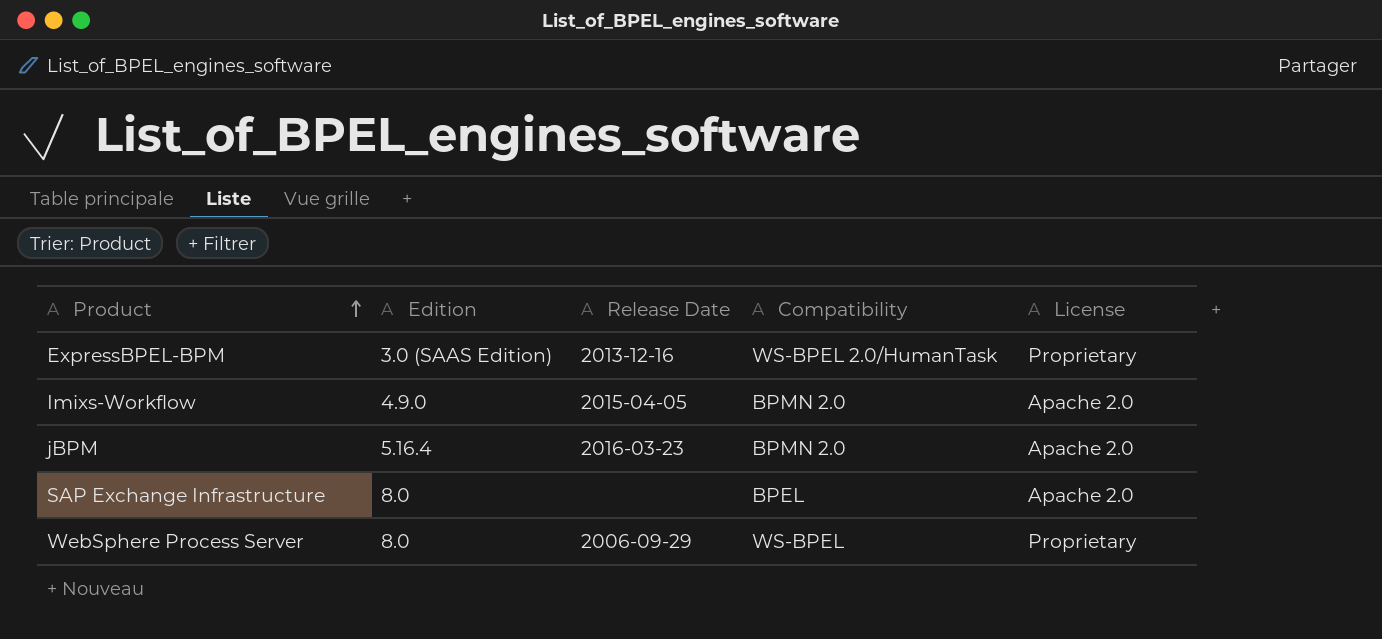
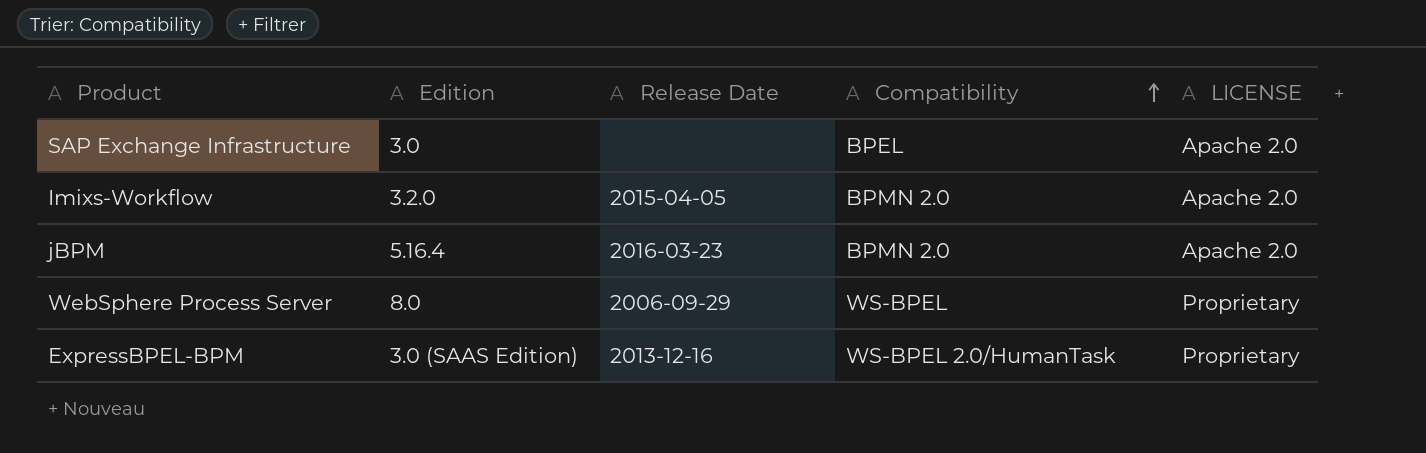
row order: Product ascending -> Compatibility ascending
column name: License -> LICENSE
SAP Exchange Infrastructure | Edition: 8.0 -> 3.0
Imixs-Workflow | Edition: 4.9.0 -> 3.2.0

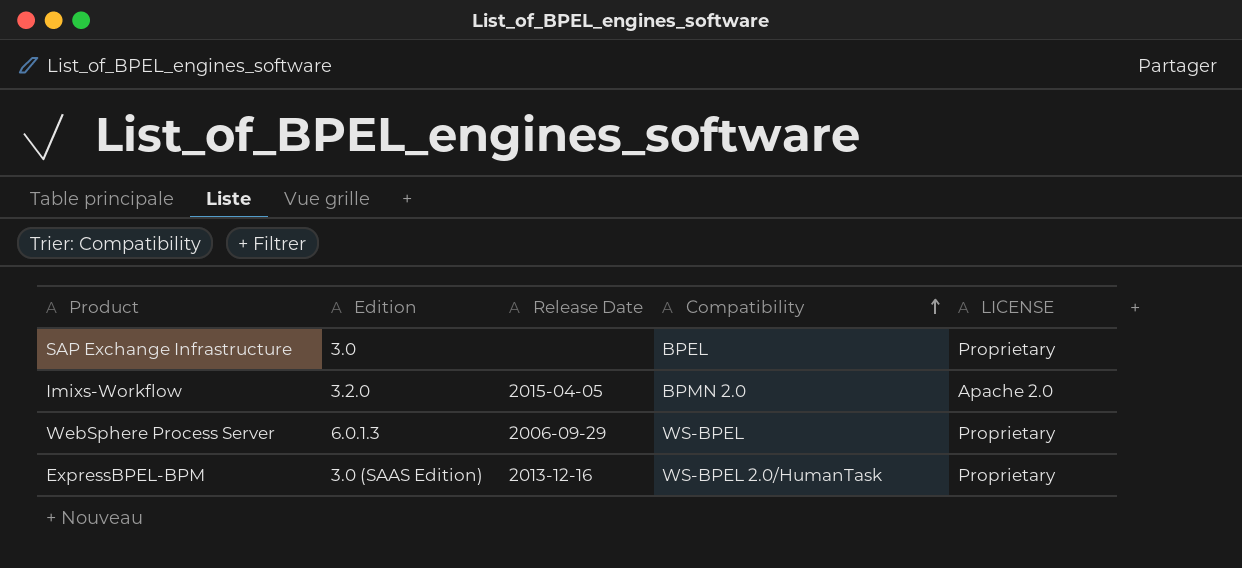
row jBPM: 5.16.4 | 2016-03-23 | BPMN 2.0 | Apache 2.0 -> none
SAP Exchange Infrastructure | LICENSE: Apache 2.0 -> Proprietary
WebSphere Process Server | Edition: 8.0 -> 6.0.1.3

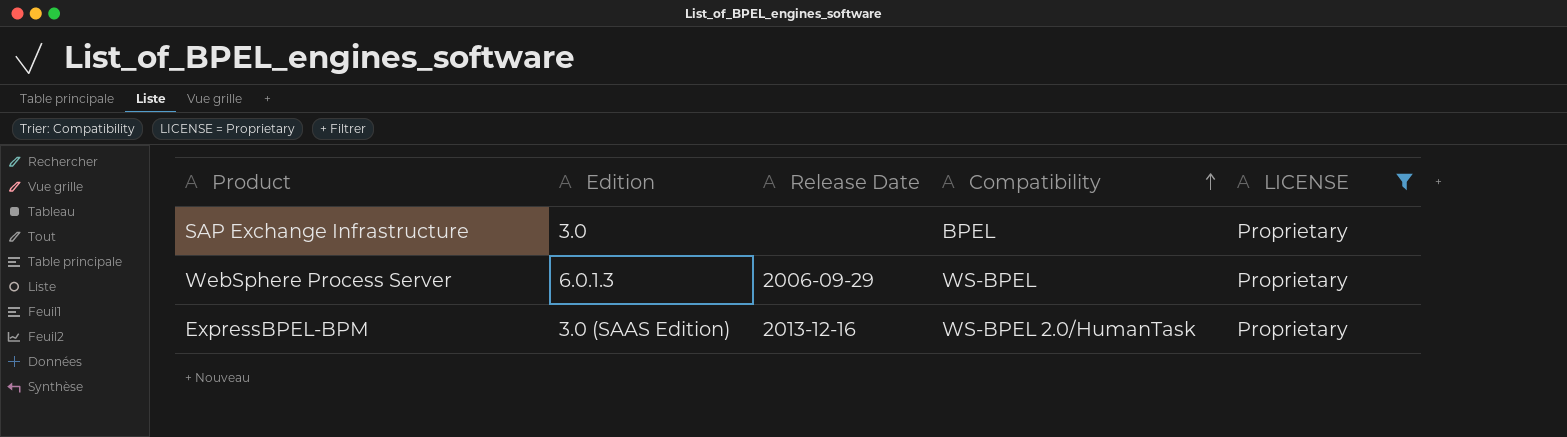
filter: none -> LICENSE = Proprietary

